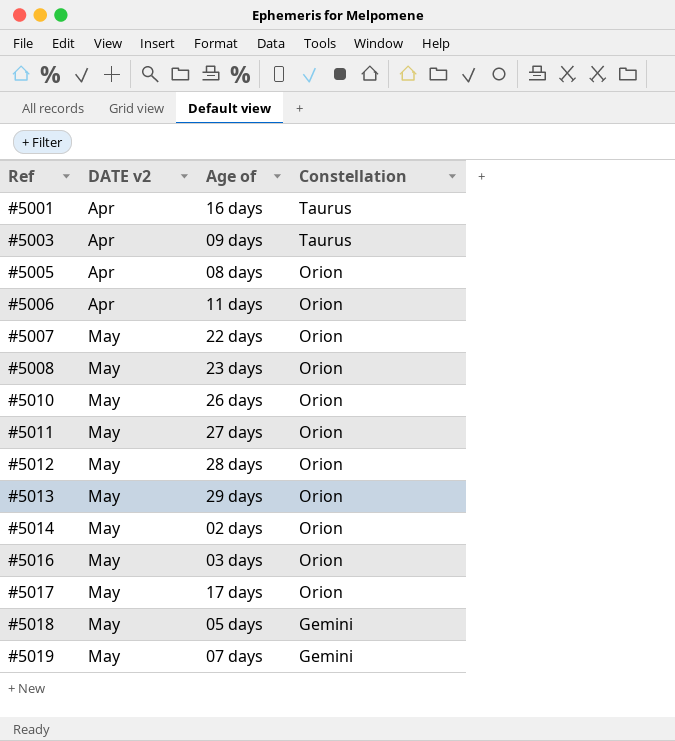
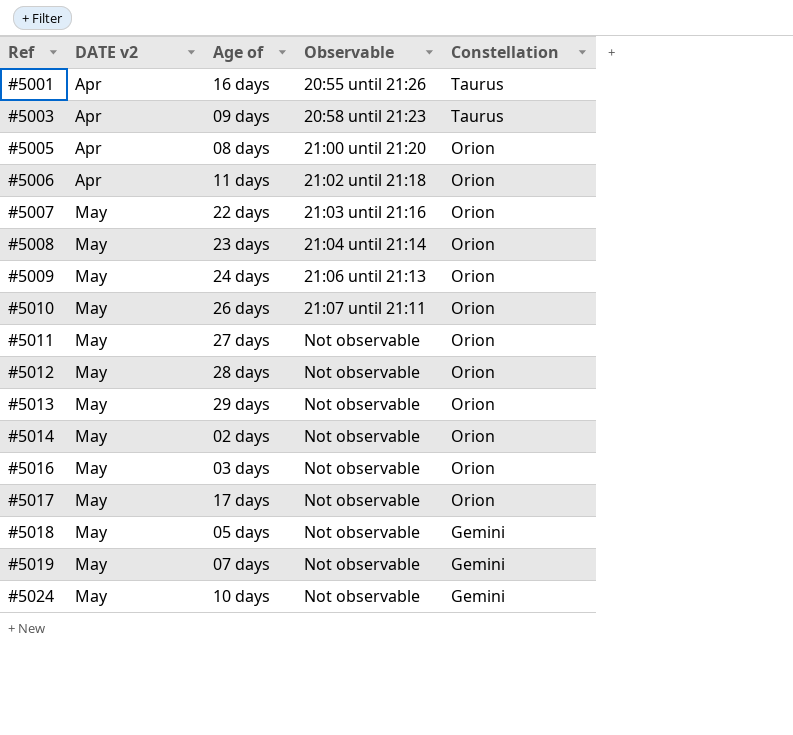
column Observable | position: none -> 4
row #5009: none -> May | 24 days | 21:06 until 21:13 | Orion
row #5024: none -> May | 10 days | Not observable | Gemini

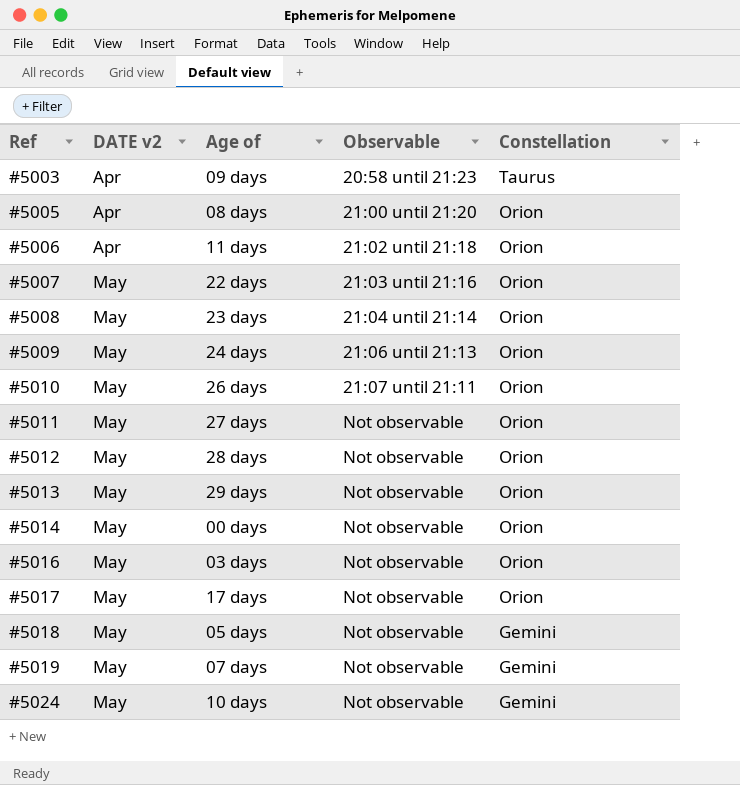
row #5001: Apr | 16 days | 20:55 until 21:26 | Taurus -> none
#5014 | Age of: 02 days -> 00 days

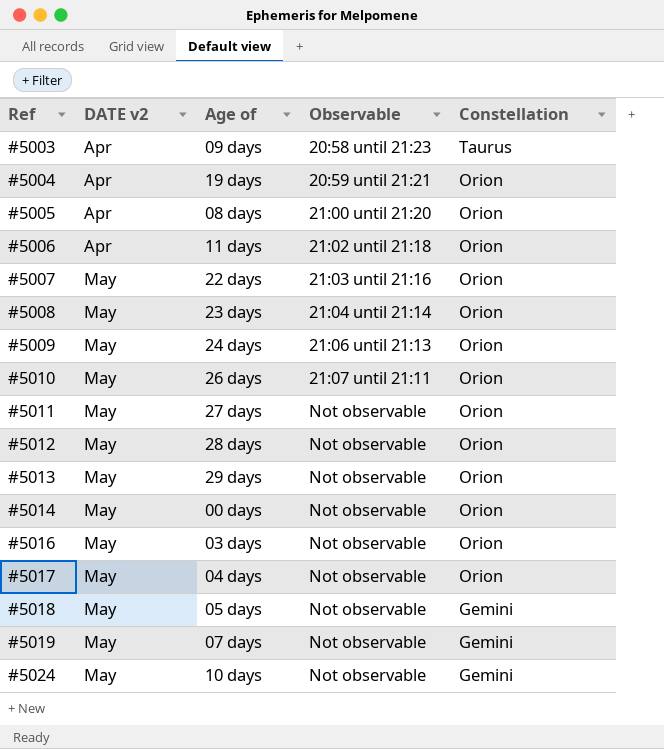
row #5004: none -> Apr | 19 days | 20:59 until 21:21 | Orion
#5017 | Age of: 17 days -> 04 days

